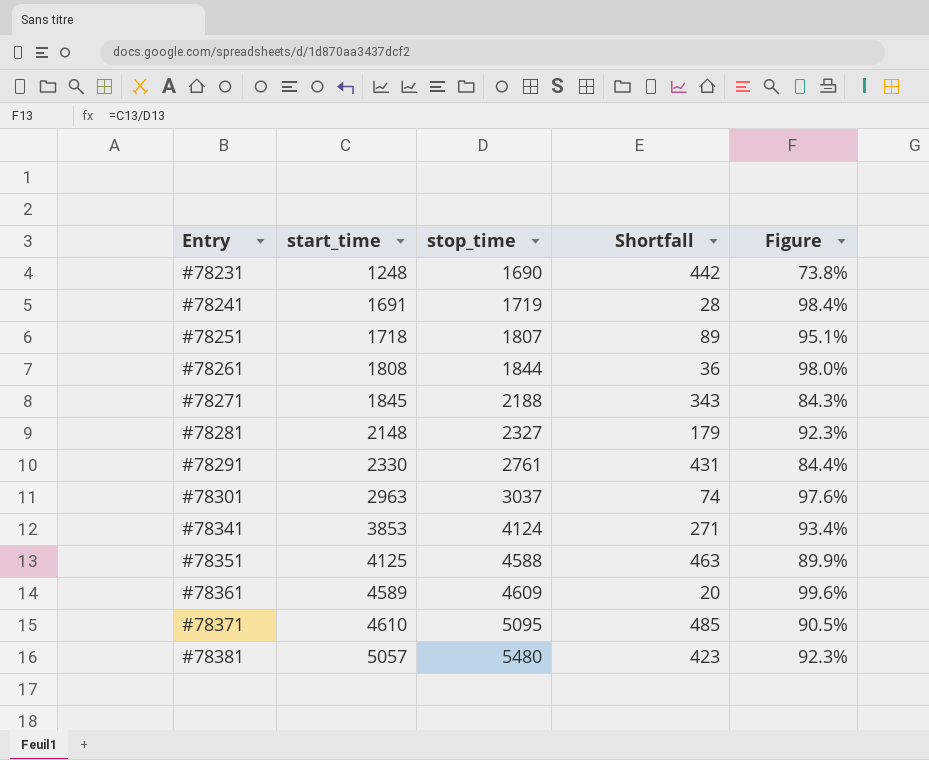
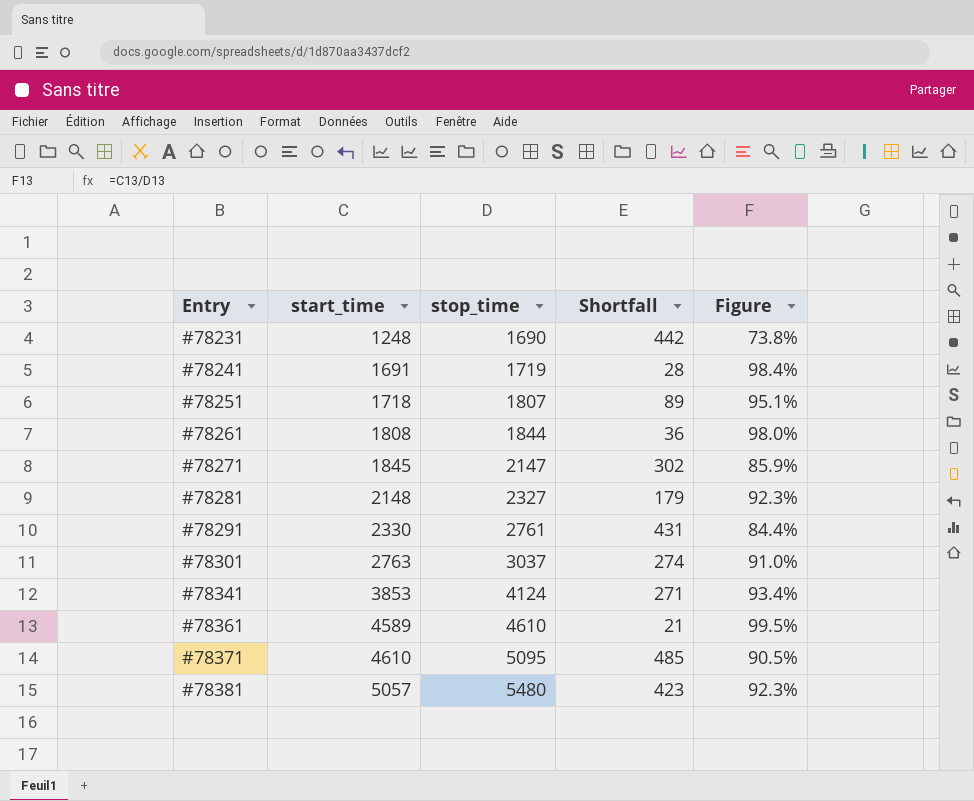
row #78351: 4125 | 4588 | 463 | 89.9% -> none
#78271 | stop_time: 2188 -> 2147
#78271 | Shortfall: 343 -> 302
#78271 | Figure: 84.3% -> 85.9%
#78301 | start_time: 2963 -> 2763
#78301 | Shortfall: 74 -> 274
#78301 | Figure: 97.6% -> 91.0%
#78361 | stop_time: 4609 -> 4610
#78361 | Shortfall: 20 -> 21
#78361 | Figure: 99.6% -> 99.5%

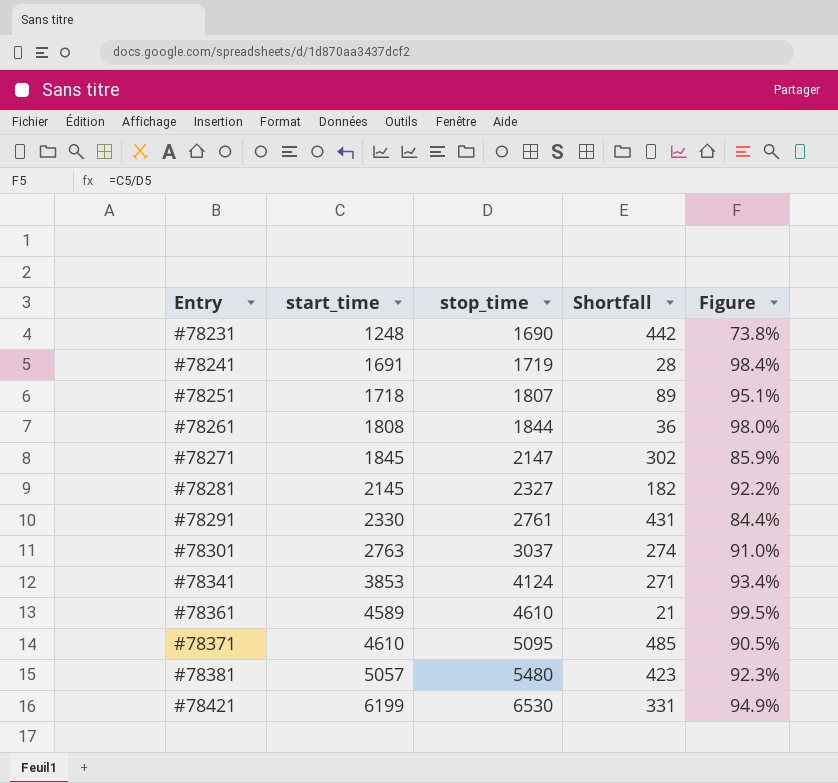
#78281 | start_time: 2148 -> 2145
#78281 | Shortfall: 179 -> 182
#78281 | Figure: 92.3% -> 92.2%
row #78421: none -> 6199 | 6530 | 331 | 94.9%

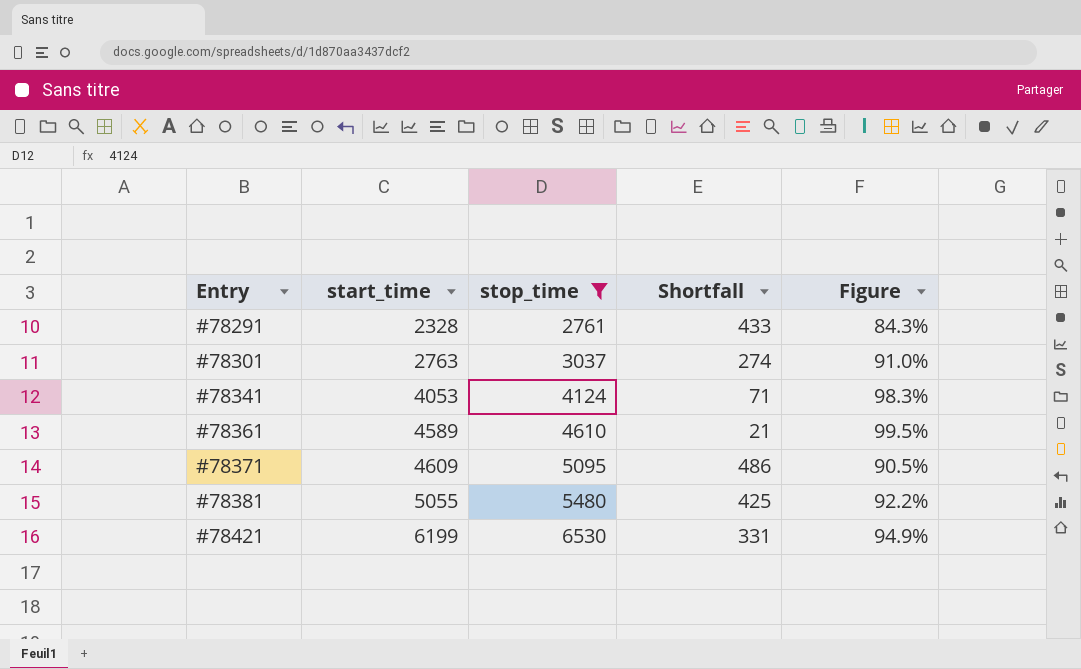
filter: none -> stop_time >= 2761
#78291 | start_time: 2330 -> 2328
#78291 | Shortfall: 431 -> 433
#78291 | Figure: 84.4% -> 84.3%
#78341 | start_time: 3853 -> 4053
#78341 | Shortfall: 271 -> 71
#78341 | Figure: 93.4% -> 98.3%
#78371 | start_time: 4610 -> 4609
#78371 | Shortfall: 485 -> 486
#78381 | start_time: 5057 -> 5055
#78381 | Shortfall: 423 -> 425
#78381 | Figure: 92.3% -> 92.2%

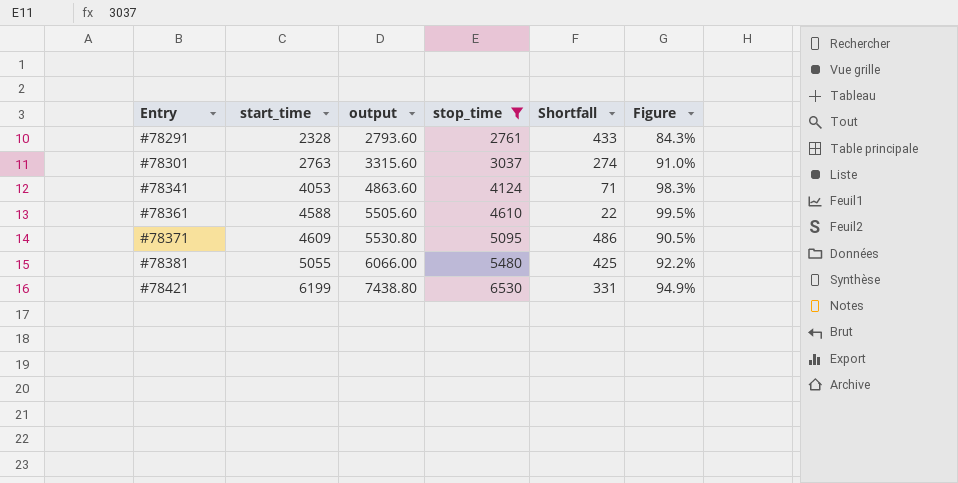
column output | formula: none -> [start_time] * 1.2
#78361 | start_time: 4589 -> 4588
#78361 | Shortfall: 21 -> 22

